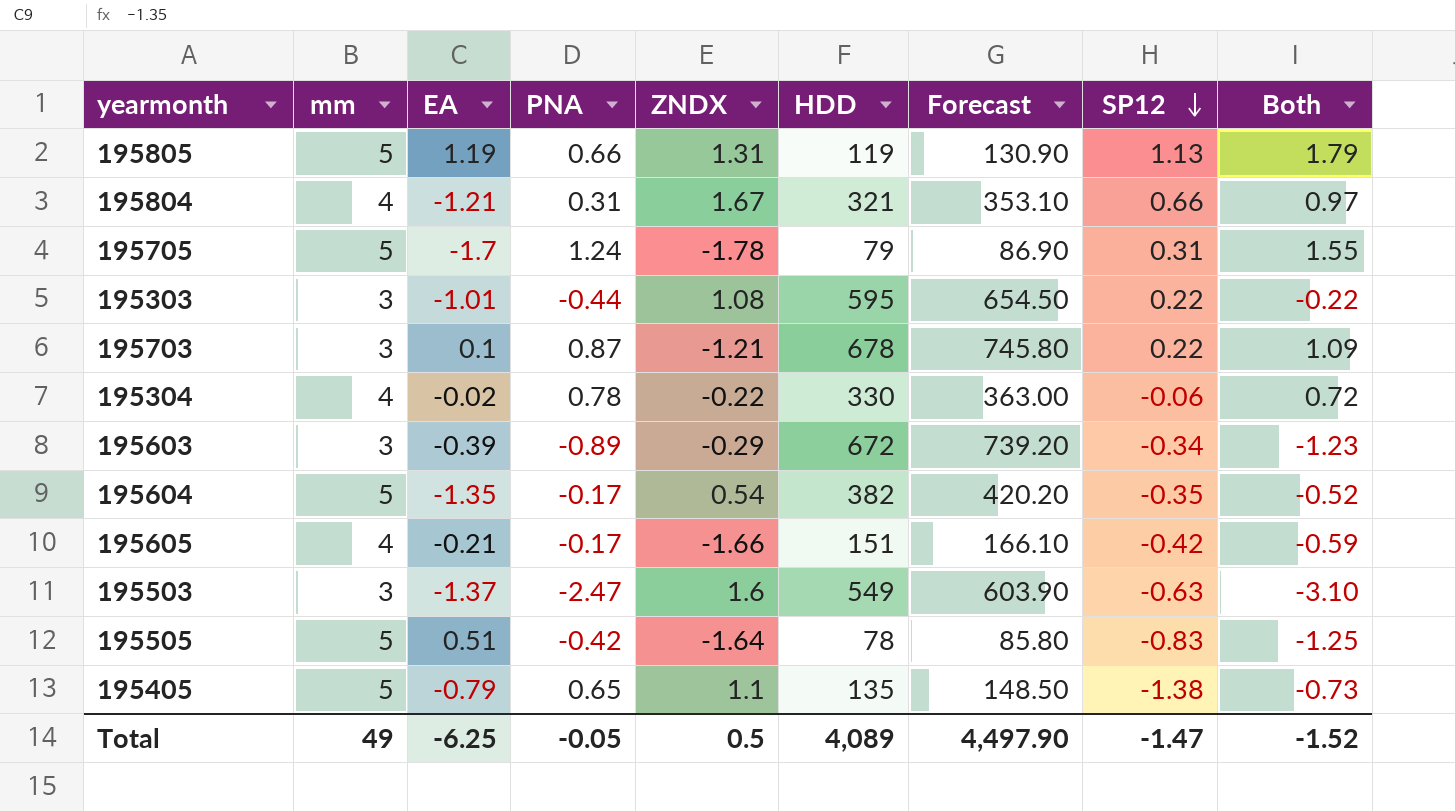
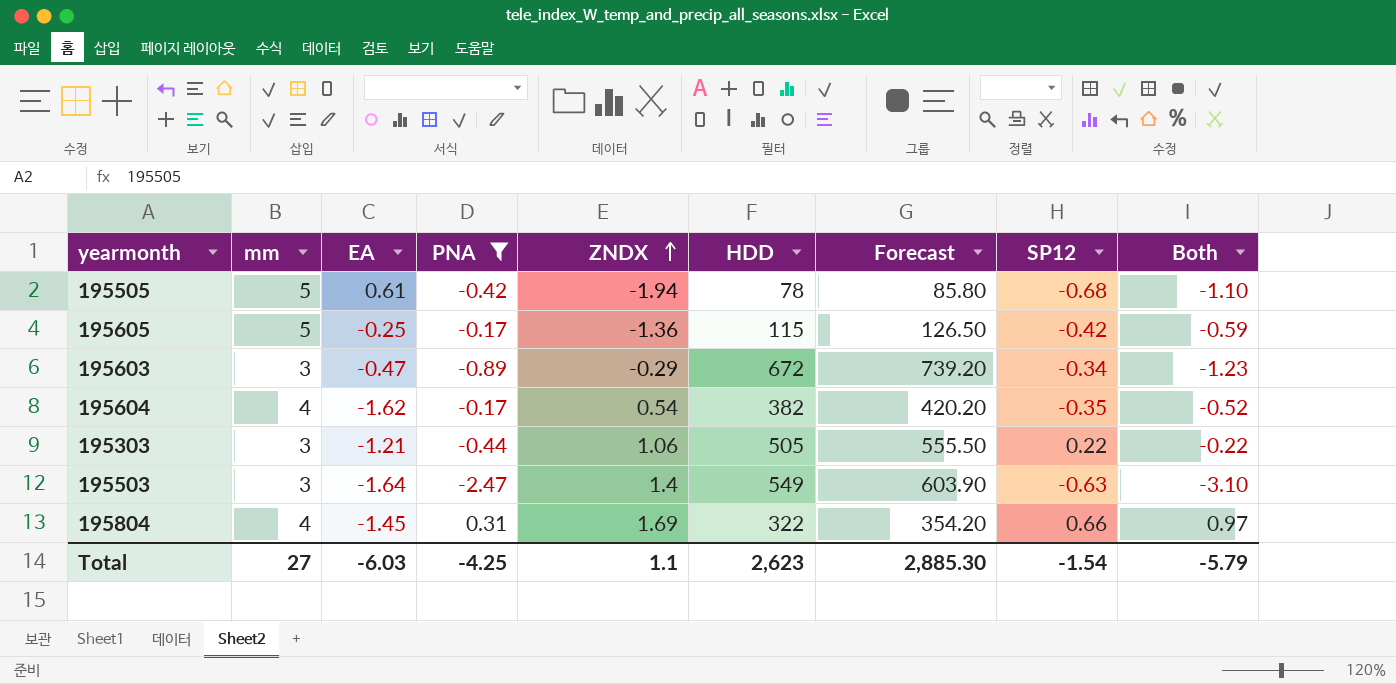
filter: none -> PNA <= 0.31
row order: SP12 descending -> ZNDX ascending
195505 | EA: 0.51 -> 0.61
195505 | ZNDX: -1.64 -> -1.94
195505 | SP12: -0.83 -> -0.68
195505 | Both: -1.25 -> -1.10
195605 | mm: 4 -> 5
195605 | EA: -0.21 -> -0.25
195605 | ZNDX: -1.66 -> -1.36
195605 | HDD: 151 -> 115
195605 | Forecast: 166.10 -> 126.50
195603 | EA: -0.39 -> -0.47
195604 | mm: 5 -> 4
195604 | EA: -1.35 -> -1.62
195303 | EA: -1.01 -> -1.21
195303 | ZNDX: 1.08 -> 1.06
195303 | HDD: 595 -> 505
195303 | Forecast: 654.50 -> 555.50
195503 | EA: -1.37 -> -1.64
195503 | ZNDX: 1.6 -> 1.4
195804 | EA: -1.21 -> -1.45
195804 | ZNDX: 1.67 -> 1.69
195804 | HDD: 321 -> 322
195804 | Forecast: 353.10 -> 354.20
Total | mm: 49 -> 27
Total | EA: -6.25 -> -6.03
Total | PNA: -0.05 -> -4.25
Total | ZNDX: 0.5 -> 1.1
Total | HDD: 4,089 -> 2,623
Total | Forecast: 4,497.90 -> 2,885.30
Total | SP12: -1.47 -> -1.54
Total | Both: -1.52 -> -5.79

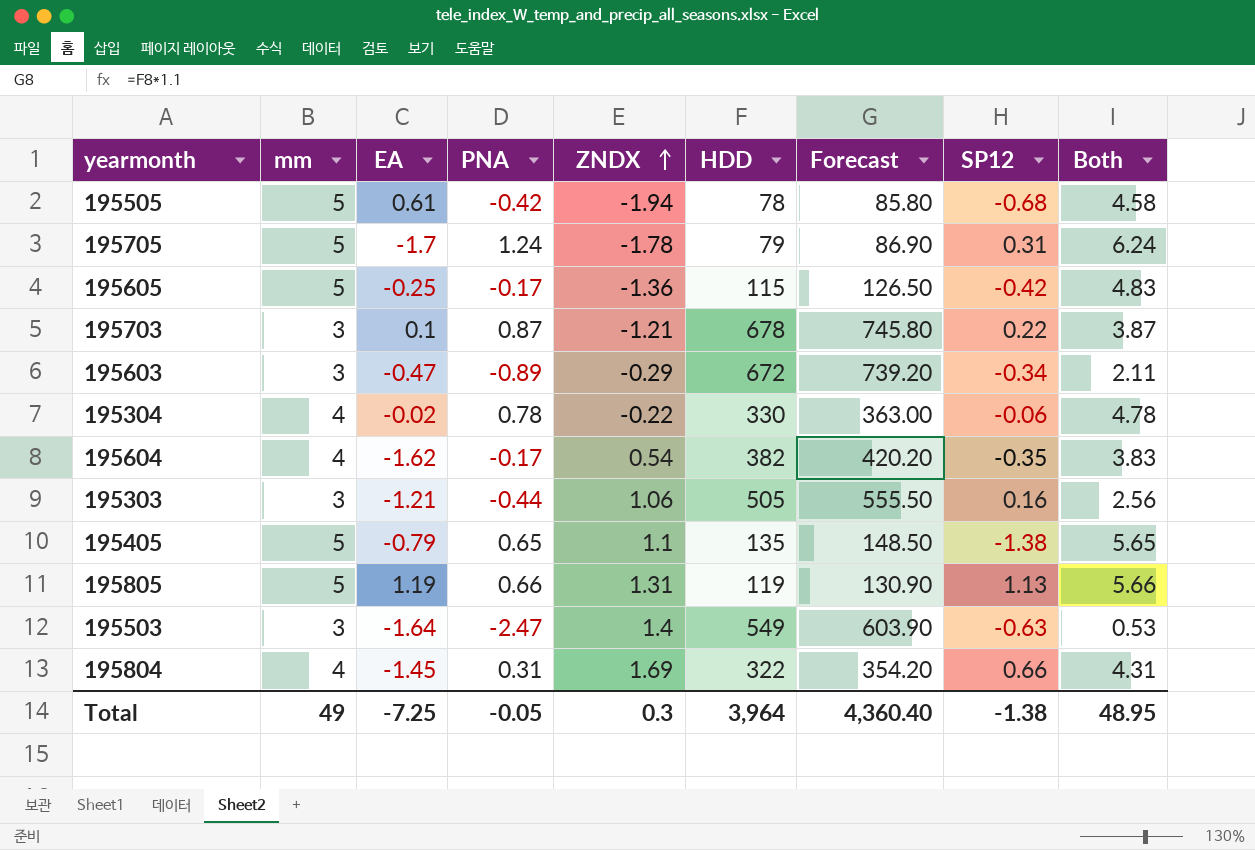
filter: PNA <= 0.31 -> none
column Both | formula: [PNA] + [SP12] -> [mm] + [PNA]
195303 | SP12: 0.22 -> 0.16
Total | mm: 27 -> 49
Total | EA: -6.03 -> -7.25
Total | PNA: -4.25 -> -0.05
Total | ZNDX: 1.1 -> 0.3
Total | HDD: 2,623 -> 3,964
Total | Forecast: 2,885.30 -> 4,360.40
Total | SP12: -1.54 -> -1.38
Total | Both: -5.79 -> 48.95

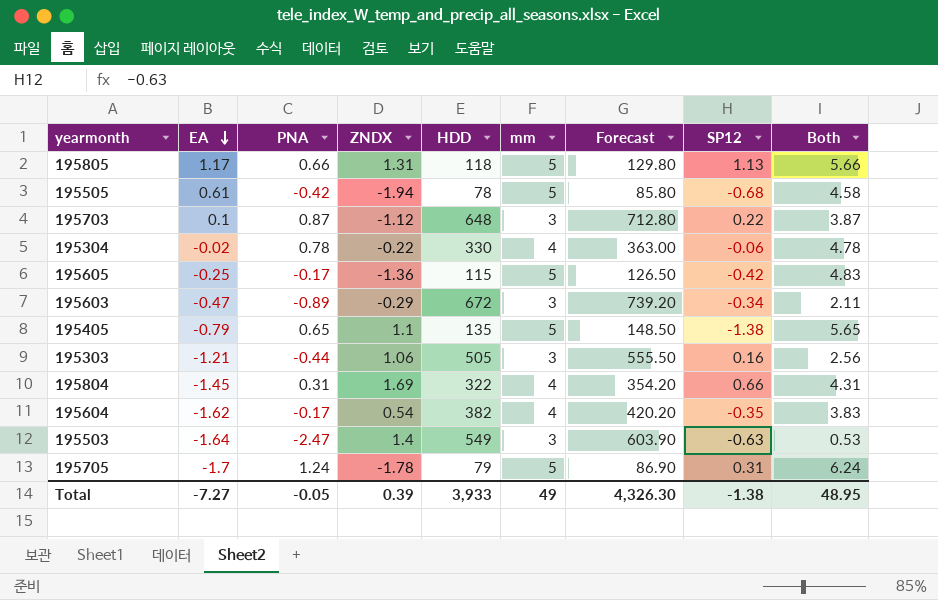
row order: ZNDX ascending -> EA descending
column mm | position: 2 -> 6
195805 | EA: 1.19 -> 1.17
195805 | HDD: 119 -> 118
195805 | Forecast: 130.90 -> 129.80
195703 | ZNDX: -1.21 -> -1.12
195703 | HDD: 678 -> 648
195703 | Forecast: 745.80 -> 712.80
Total | EA: -7.25 -> -7.27
Total | ZNDX: 0.3 -> 0.39
Total | HDD: 3,964 -> 3,933
Total | Forecast: 4,360.40 -> 4,326.30

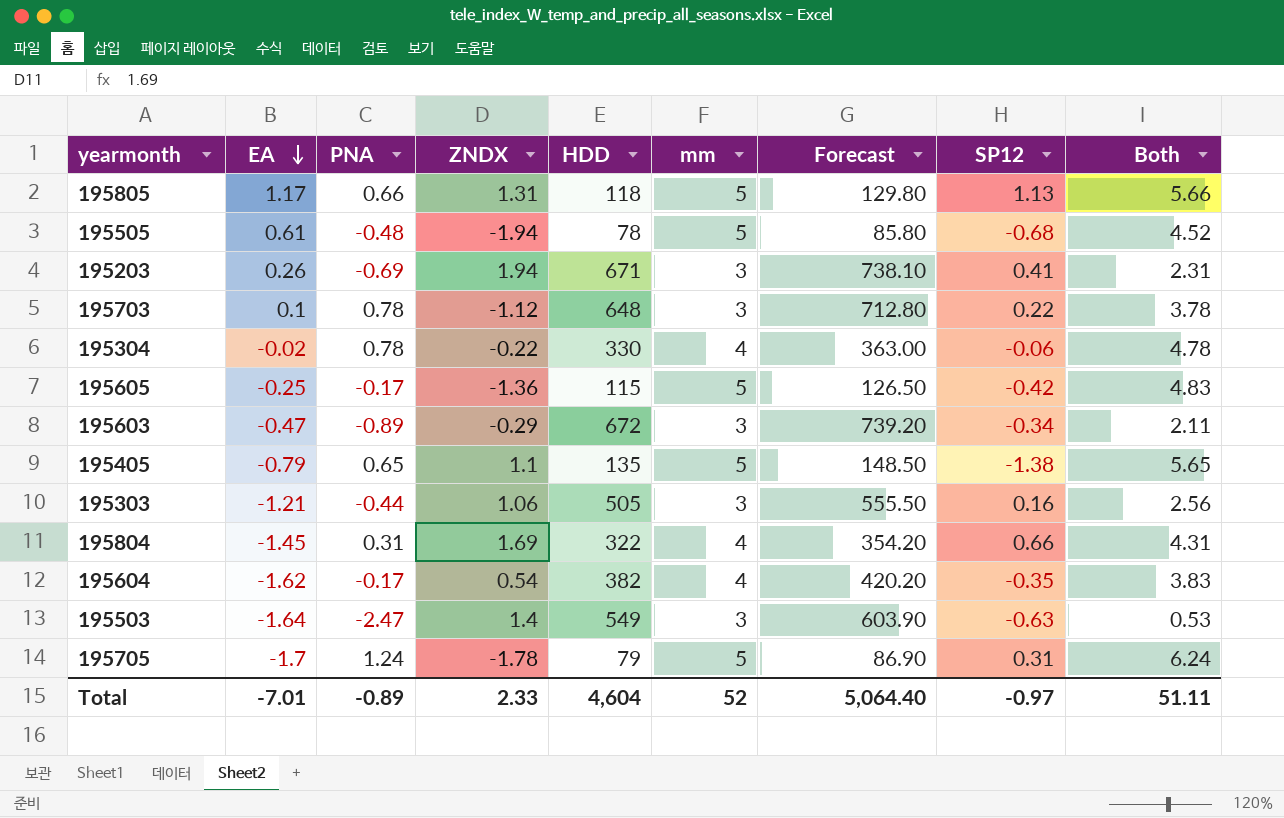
195505 | PNA: -0.42 -> -0.48
195505 | Both: 4.58 -> 4.52
row 195203: none -> 0.26 | -0.69 | 1.94 | 671 | 3 | 738.10 | 0.41 | 2.31
195703 | PNA: 0.87 -> 0.78
195703 | Both: 3.87 -> 3.78
Total | EA: -7.27 -> -7.01
Total | PNA: -0.05 -> -0.89
Total | ZNDX: 0.39 -> 2.33
Total | HDD: 3,933 -> 4,604
Total | mm: 49 -> 52
Total | Forecast: 4,326.30 -> 5,064.40
Total | SP12: -1.38 -> -0.97
Total | Both: 48.95 -> 51.11

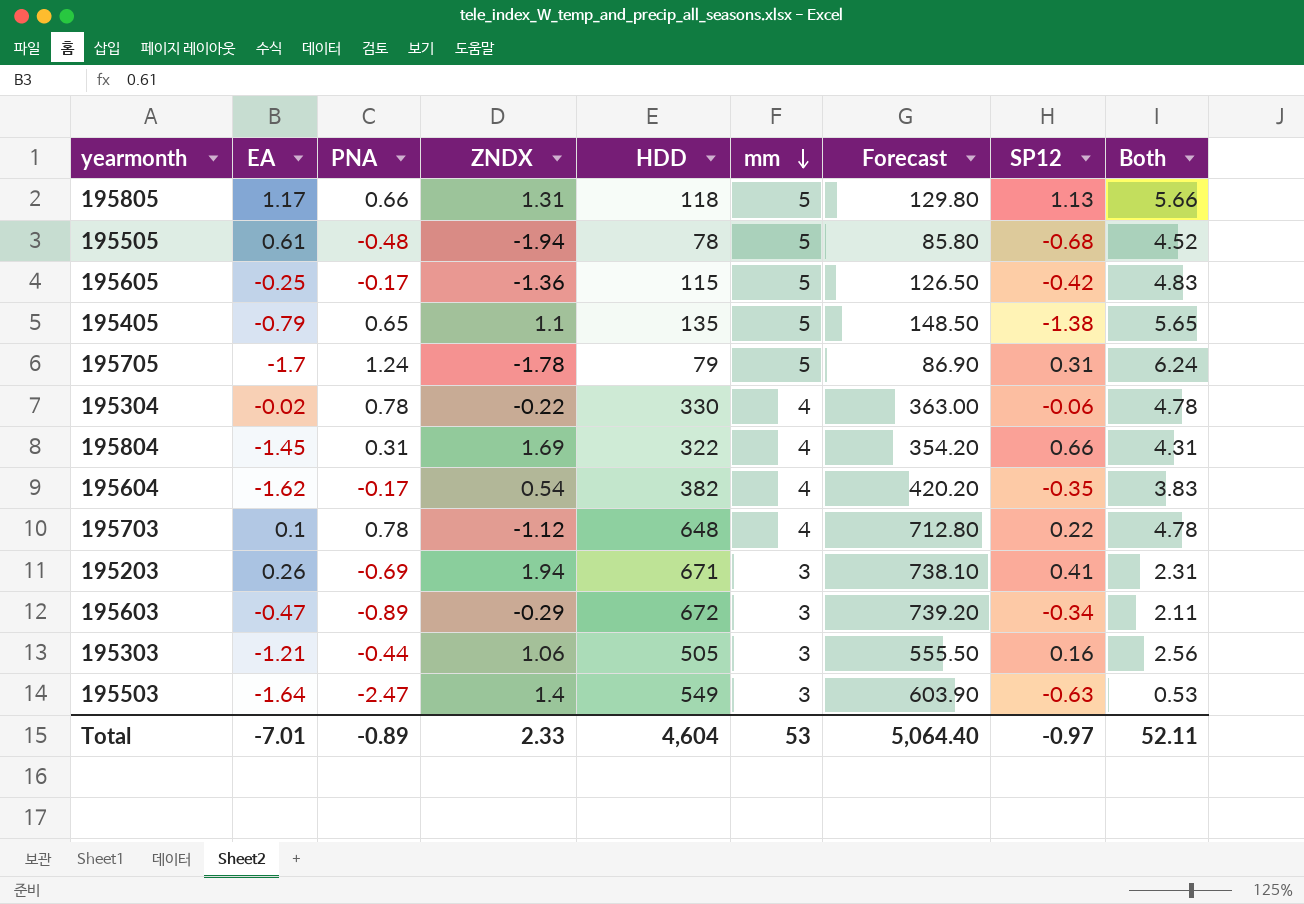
row order: EA descending -> mm descending
195703 | mm: 3 -> 4
195703 | Both: 3.78 -> 4.78
Total | mm: 52 -> 53
Total | Both: 51.11 -> 52.11

